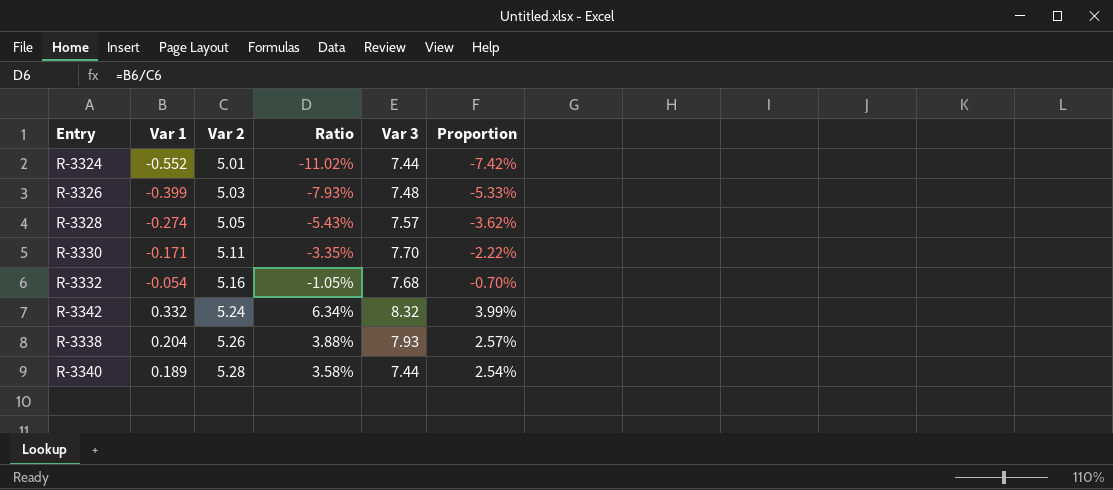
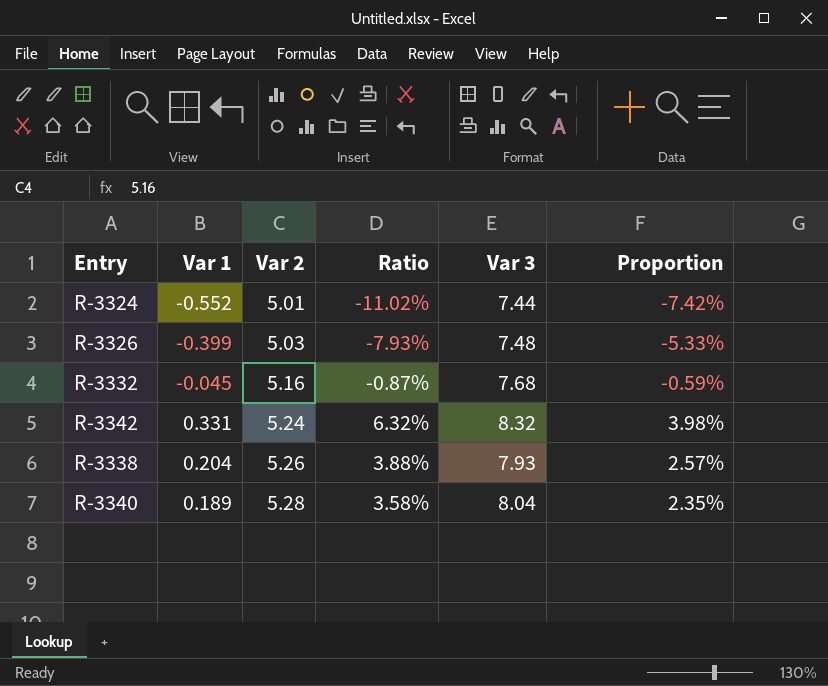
row R-3328: -0.274 | 5.05 | -5.43% | 7.57 | -3.62% -> none
row R-3330: -0.171 | 5.11 | -3.35% | 7.70 | -2.22% -> none
R-3332 | Var 1: -0.054 -> -0.045
R-3332 | Ratio: -1.05% -> -0.87%
R-3332 | Proportion: -0.70% -> -0.59%
R-3342 | Var 1: 0.332 -> 0.331
R-3342 | Ratio: 6.34% -> 6.32%
R-3342 | Proportion: 3.99% -> 3.98%
R-3340 | Var 3: 7.44 -> 8.04
R-3340 | Proportion: 2.54% -> 2.35%

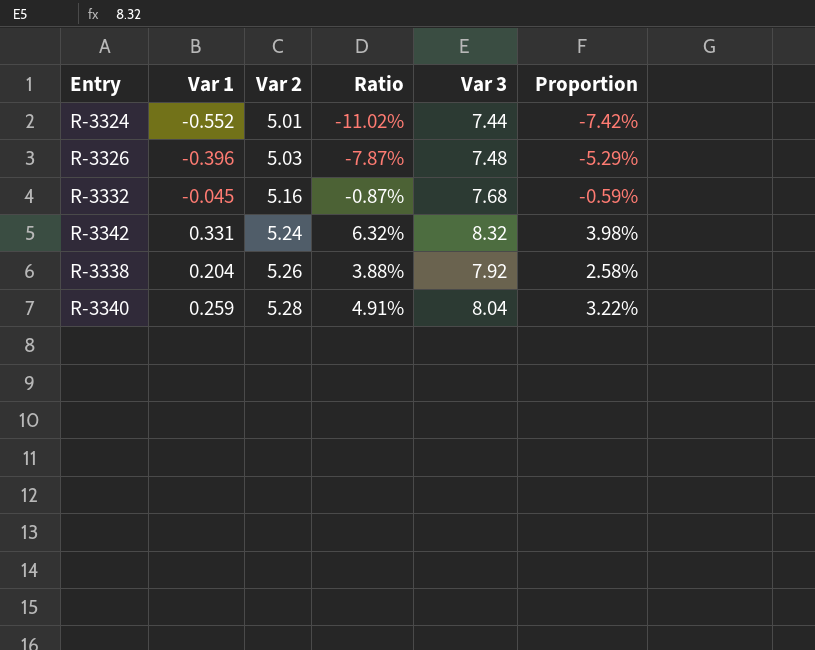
R-3326 | Var 1: -0.399 -> -0.396
R-3326 | Ratio: -7.93% -> -7.87%
R-3326 | Proportion: -5.33% -> -5.29%
R-3338 | Var 3: 7.93 -> 7.92
R-3338 | Proportion: 2.57% -> 2.58%
R-3340 | Var 1: 0.189 -> 0.259
R-3340 | Ratio: 3.58% -> 4.91%
R-3340 | Proportion: 2.35% -> 3.22%

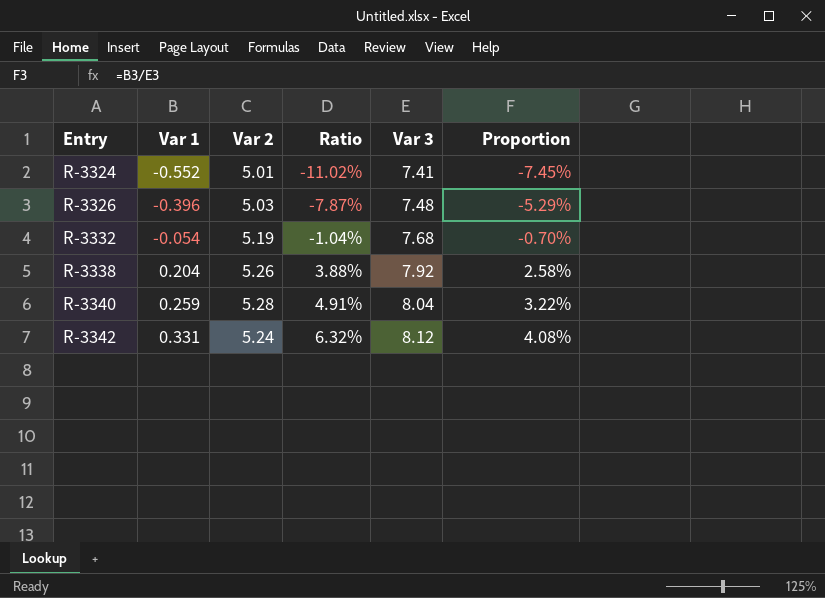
row order: Var 2 ascending -> Entry ascending
R-3324 | Var 3: 7.44 -> 7.41
R-3324 | Proportion: -7.42% -> -7.45%
R-3332 | Var 1: -0.045 -> -0.054
R-3332 | Var 2: 5.16 -> 5.19
R-3332 | Ratio: -0.87% -> -1.04%
R-3332 | Proportion: -0.59% -> -0.70%
R-3342 | Var 3: 8.32 -> 8.12
R-3342 | Proportion: 3.98% -> 4.08%

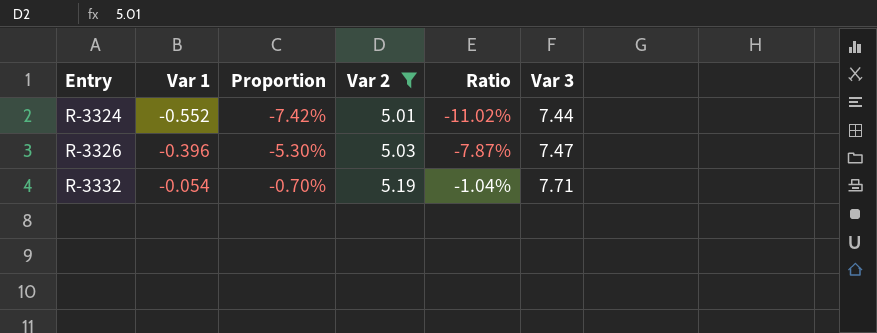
filter: none -> Var 2 <= 5.19
column Proportion | position: 6 -> 3
R-3324 | Proportion: -7.45% -> -7.42%
R-3324 | Var 3: 7.41 -> 7.44
R-3326 | Proportion: -5.29% -> -5.30%
R-3326 | Var 3: 7.48 -> 7.47
R-3332 | Var 3: 7.68 -> 7.71

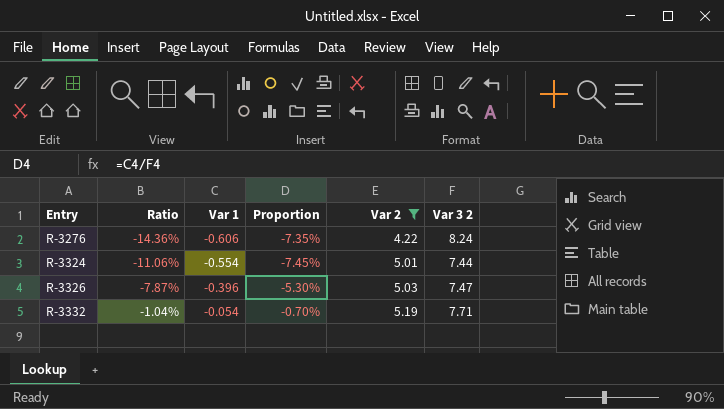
column Ratio | position: 5 -> 2
column name: Var 3 -> Var 3 2
row R-3276: none -> -14.36% | -0.606 | -7.35% | 4.22 | 8.24
R-3324 | Ratio: -11.02% -> -11.06%
R-3324 | Var 1: -0.552 -> -0.554
R-3324 | Proportion: -7.42% -> -7.45%

